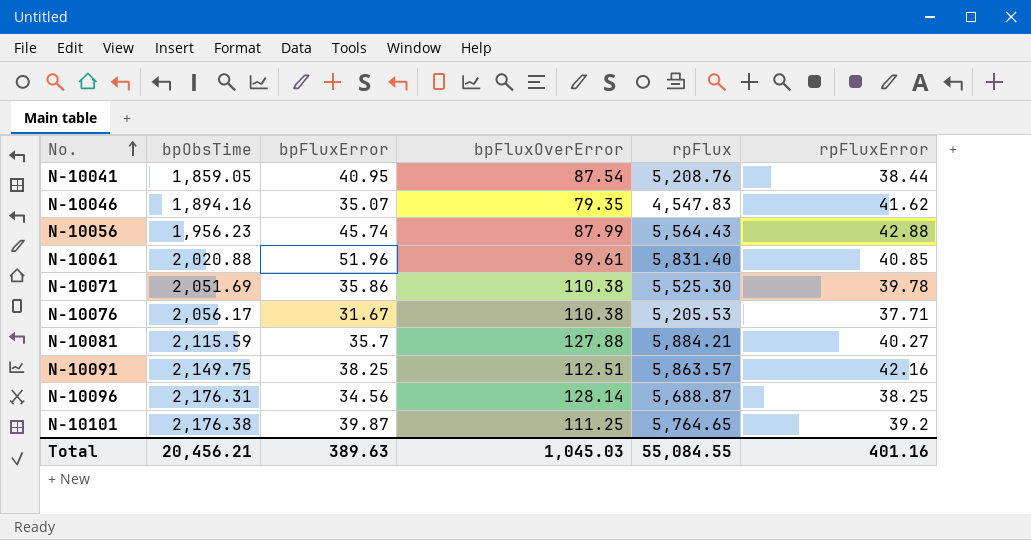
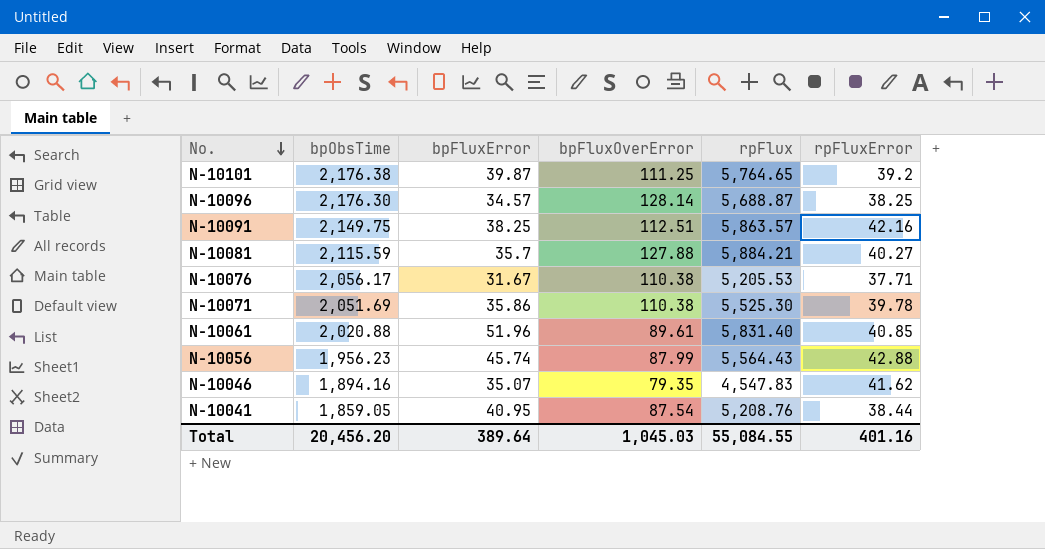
row order: No. ascending -> No. descending
N-10096 | bpObsTime: 2,176.31 -> 2,176.30
N-10096 | bpFluxError: 34.56 -> 34.57
Total | bpObsTime: 20,456.21 -> 20,456.20
Total | bpFluxError: 389.63 -> 389.64

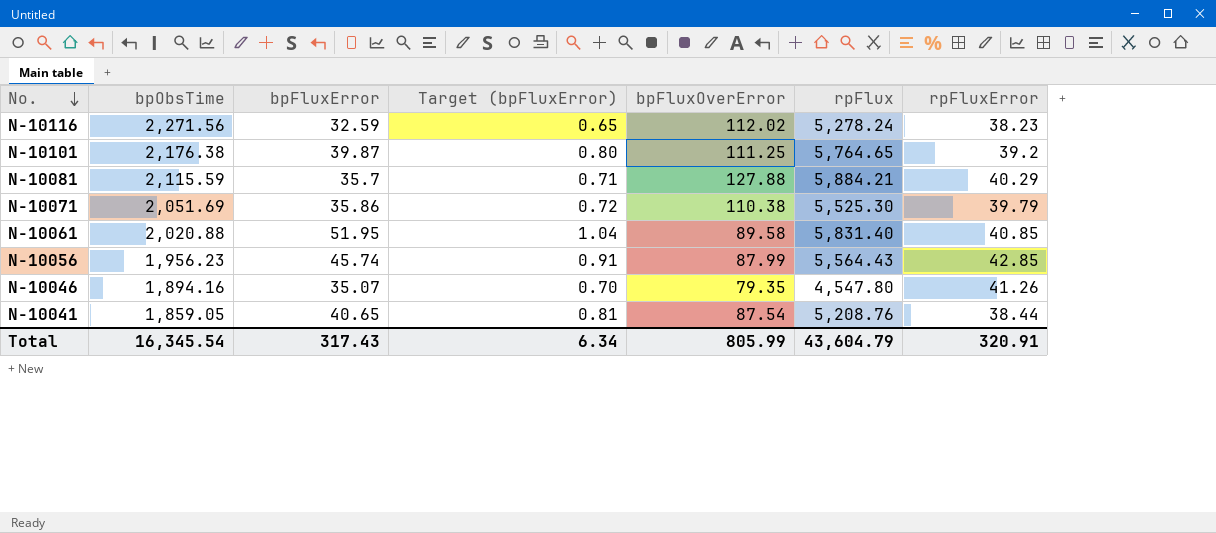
column Target (bpFluxError) | formula: none -> [bpFluxError] * 0.02
row N-10096: 2,176.30 | 34.57 | 128.14 | 5,688.87 | 38.25 -> none
row N-10091: 2,149.75 | 38.25 | 112.51 | 5,863.57 | 42.16 -> none
row N-10076: 2,056.17 | 31.67 | 110.38 | 5,205.53 | 37.71 -> none
row N-10116: none -> 2,271.56 | 32.59 | 0.65 | 112.02 | 5,278.24 | 38.23
N-10081 | rpFluxError: 40.27 -> 40.29
N-10071 | rpFluxError: 39.78 -> 39.79
N-10061 | bpFluxError: 51.96 -> 51.95
N-10061 | bpFluxOverError: 89.61 -> 89.58
N-10056 | rpFluxError: 42.88 -> 42.85
N-10046 | rpFlux: 4,547.83 -> 4,547.80
N-10046 | rpFluxError: 41.62 -> 41.26
N-10041 | bpFluxError: 40.95 -> 40.65
Total | bpObsTime: 20,456.20 -> 16,345.54
Total | bpFluxError: 389.64 -> 317.43
Total | bpFluxOverError: 1,045.03 -> 805.99
Total | rpFlux: 55,084.55 -> 43,604.79
Total | rpFluxError: 401.16 -> 320.91

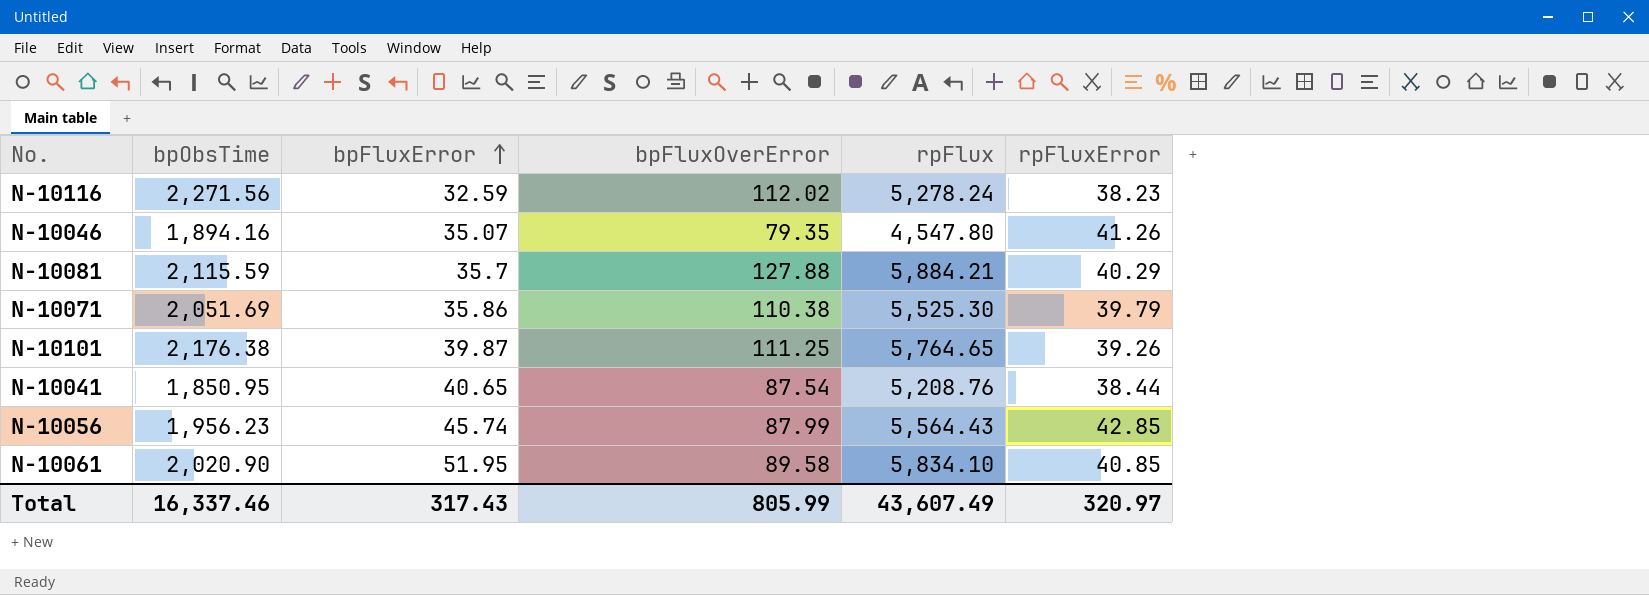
row order: No. descending -> bpFluxError ascending
column Target (bpFluxError) | formula: [bpFluxError] * 0.02 -> none
N-10101 | rpFluxError: 39.2 -> 39.26
N-10041 | bpObsTime: 1,859.05 -> 1,850.95
N-10061 | bpObsTime: 2,020.88 -> 2,020.90
N-10061 | rpFlux: 5,831.40 -> 5,834.10
Total | bpObsTime: 16,345.54 -> 16,337.46
Total | rpFlux: 43,604.79 -> 43,607.49
Total | rpFluxError: 320.91 -> 320.97

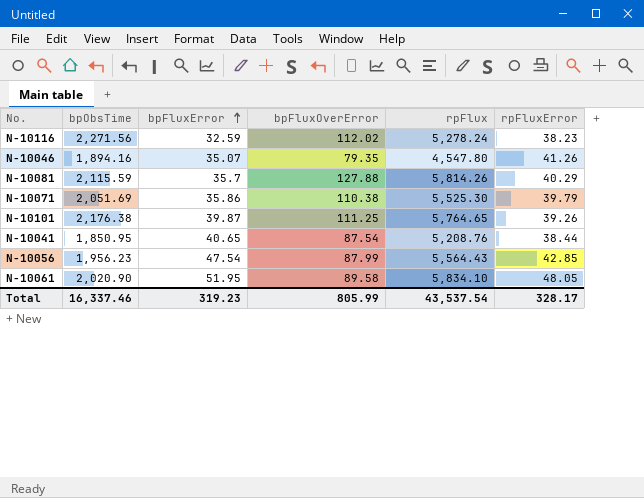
N-10081 | rpFlux: 5,884.21 -> 5,814.26
N-10056 | bpFluxError: 45.74 -> 47.54
N-10061 | rpFluxError: 40.85 -> 48.05
Total | bpFluxError: 317.43 -> 319.23
Total | rpFlux: 43,607.49 -> 43,537.54
Total | rpFluxError: 320.97 -> 328.17

